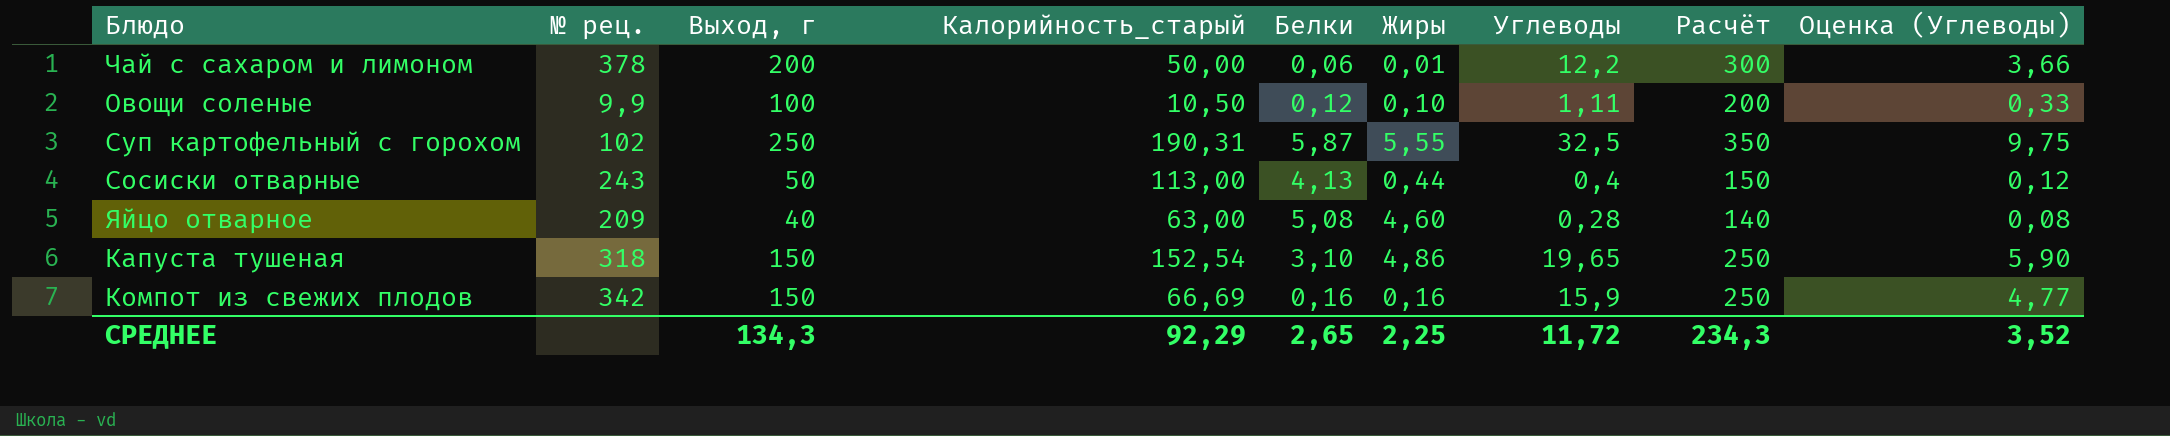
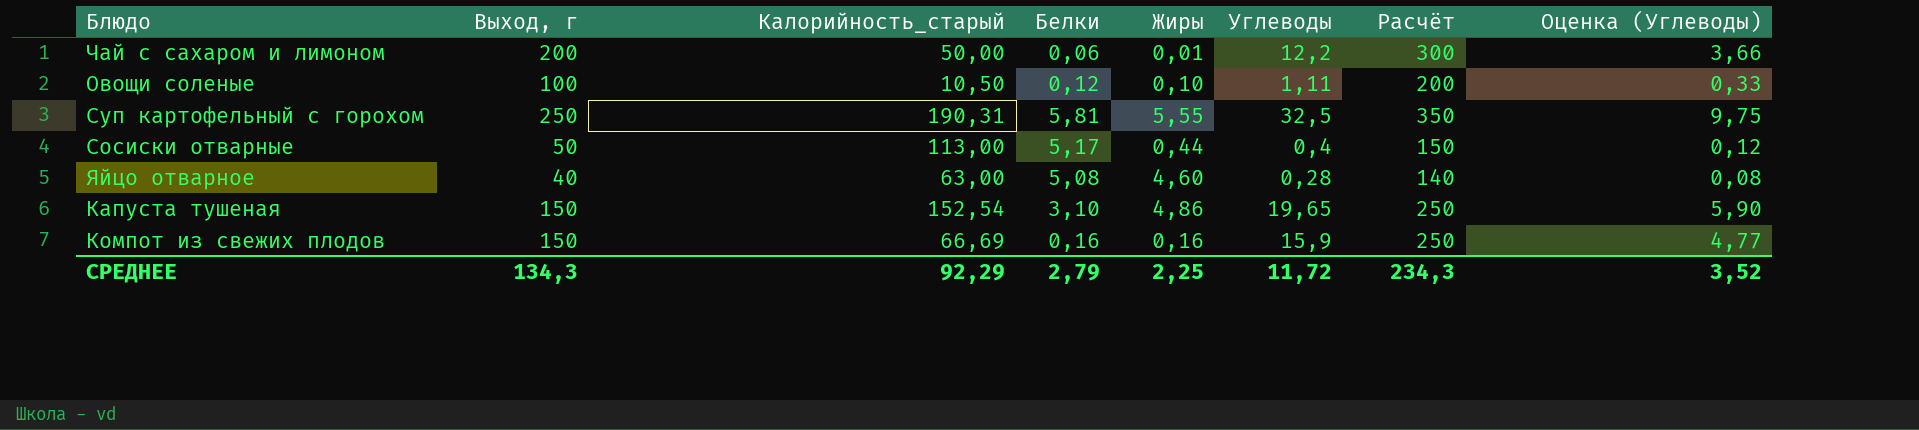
column № рец. | position: 2 -> none
Суп картофельный с горохом | Белки: 5,87 -> 5,81
Сосиски отварные | Белки: 4,13 -> 5,17
СРЕДНЕЕ | Белки: 2,65 -> 2,79

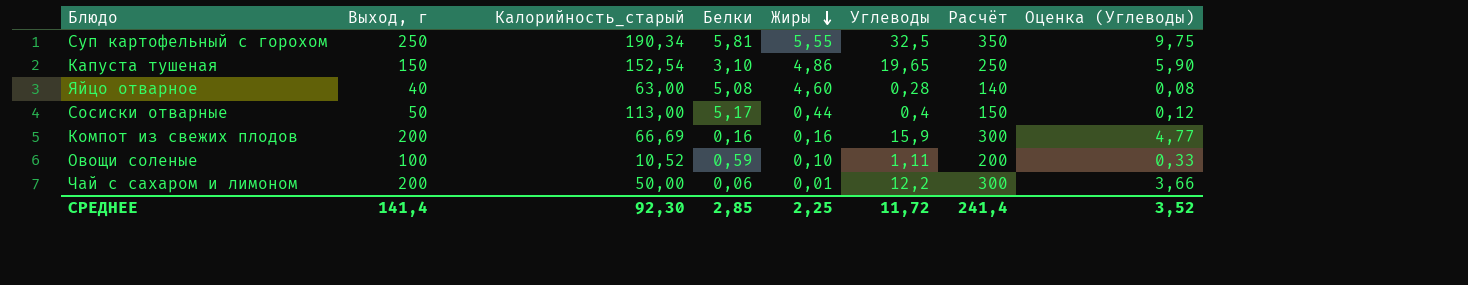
row order: none -> Жиры descending
Суп картофельный с горохом | Калорийность_старый: 190,31 -> 190,34
Компот из свежих плодов | Выход, г: 150 -> 200
Компот из свежих плодов | Расчёт: 250 -> 300
Овощи соленые | Калорийность_старый: 10,50 -> 10,52
Овощи соленые | Белки: 0,12 -> 0,59
СРЕДНЕЕ | Выход, г: 134,3 -> 141,4
СРЕДНЕЕ | Калорийность_старый: 92,29 -> 92,30
СРЕДНЕЕ | Белки: 2,79 -> 2,85
СРЕДНЕЕ | Расчёт: 234,3 -> 241,4

